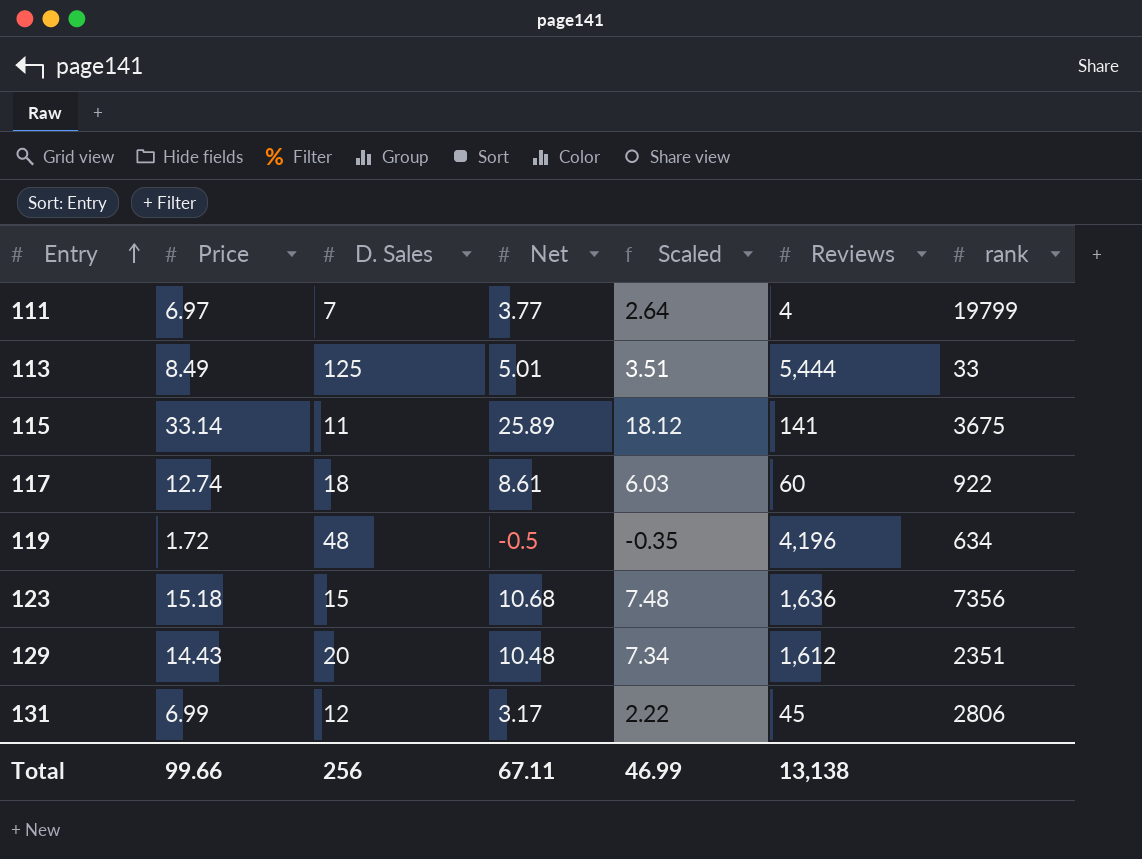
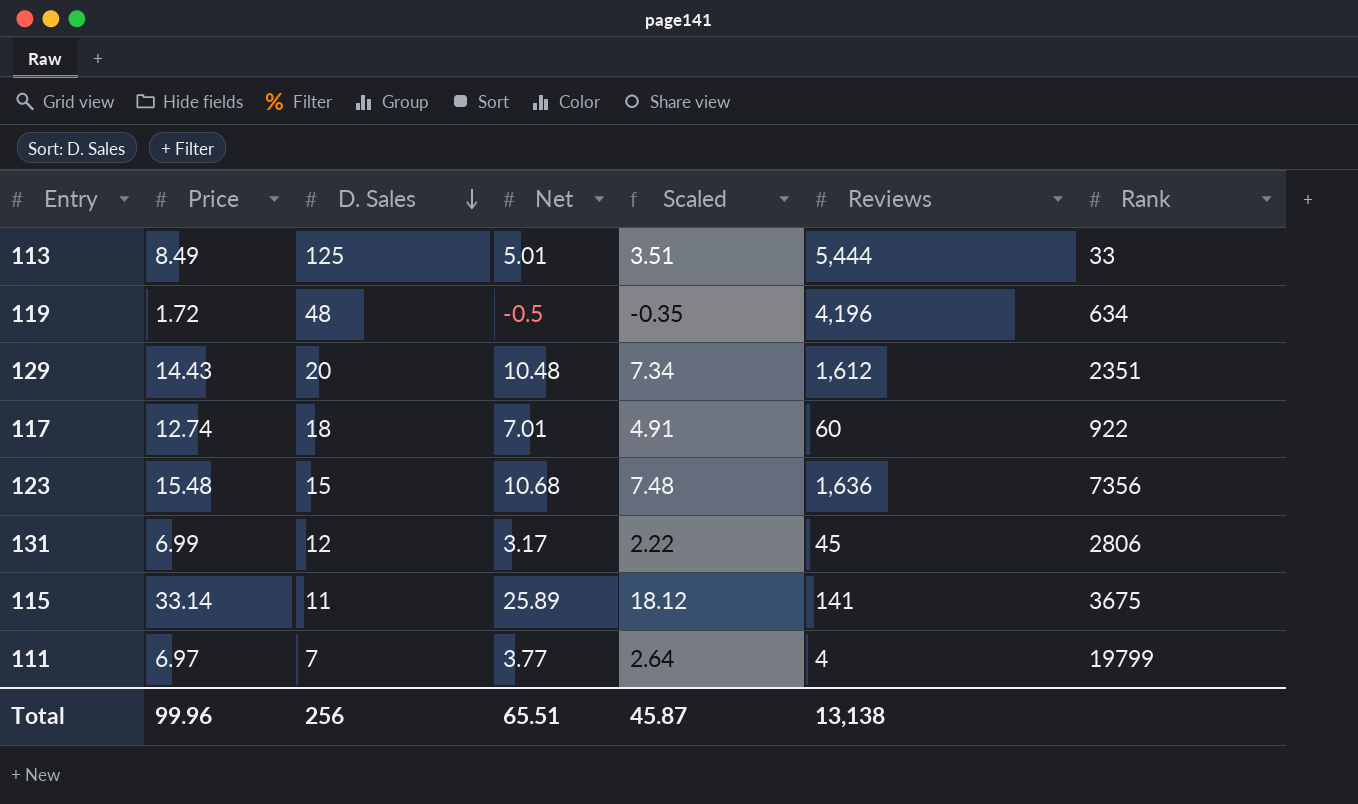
row order: Entry ascending -> D. Sales descending
column name: rank -> Rank
117 | Net: 8.61 -> 7.01
117 | Scaled: 6.03 -> 4.91
123 | Price: 15.18 -> 15.48
Total | Price: 99.66 -> 99.96
Total | Net: 67.11 -> 65.51
Total | Scaled: 46.99 -> 45.87

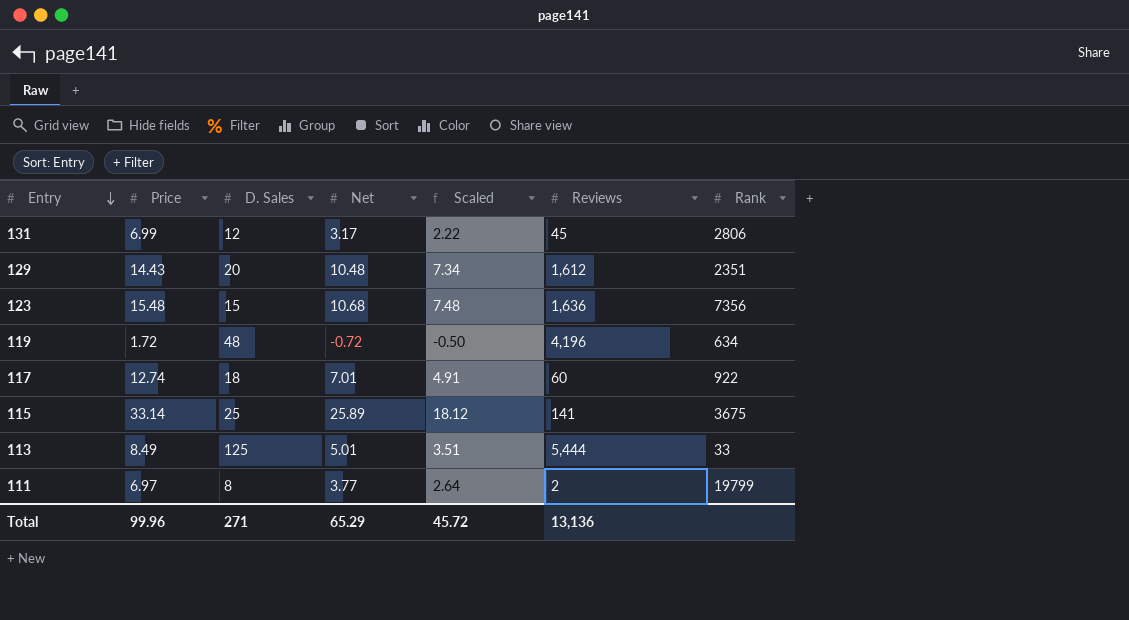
row order: D. Sales descending -> Entry descending
119 | Net: -0.5 -> -0.72
119 | Scaled: -0.35 -> -0.50
115 | D. Sales: 11 -> 25
111 | D. Sales: 7 -> 8
111 | Reviews: 4 -> 2
Total | D. Sales: 256 -> 271
Total | Net: 65.51 -> 65.29
Total | Scaled: 45.87 -> 45.72
Total | Reviews: 13,138 -> 13,136

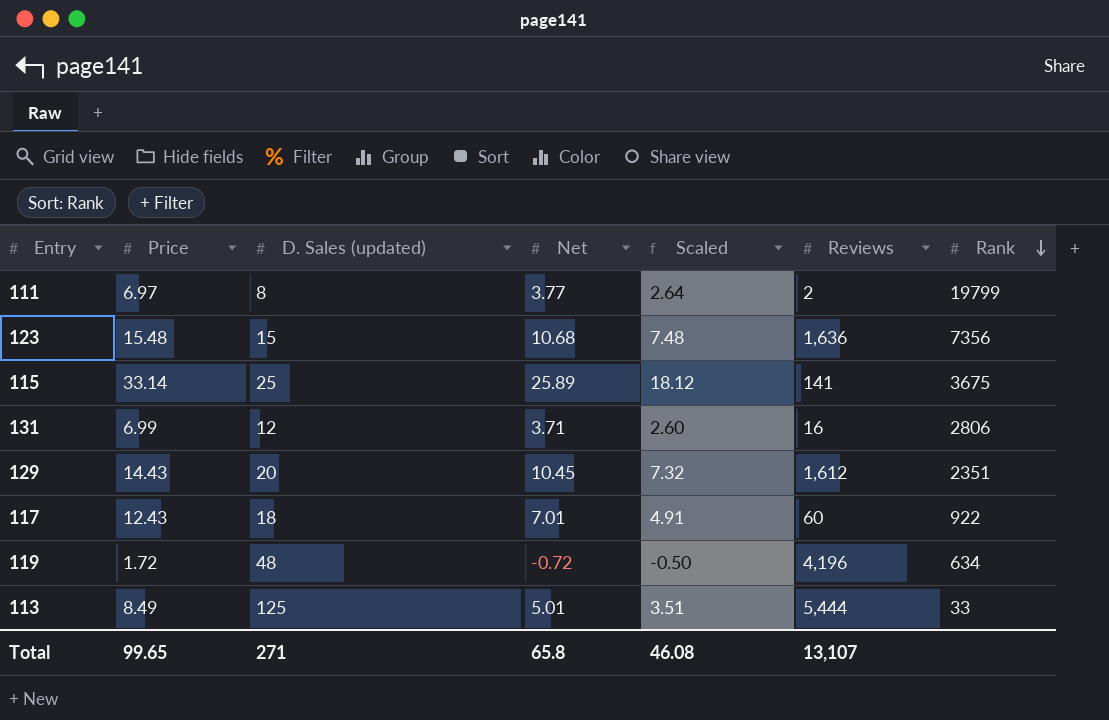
row order: Entry descending -> Rank descending
column name: D. Sales -> D. Sales (updated)
131 | Net: 3.17 -> 3.71
131 | Scaled: 2.22 -> 2.60
131 | Reviews: 45 -> 16
129 | Net: 10.48 -> 10.45
129 | Scaled: 7.34 -> 7.32
117 | Price: 12.74 -> 12.43
Total | Price: 99.96 -> 99.65
Total | Net: 65.29 -> 65.8
Total | Scaled: 45.72 -> 46.08
Total | Reviews: 13,136 -> 13,107

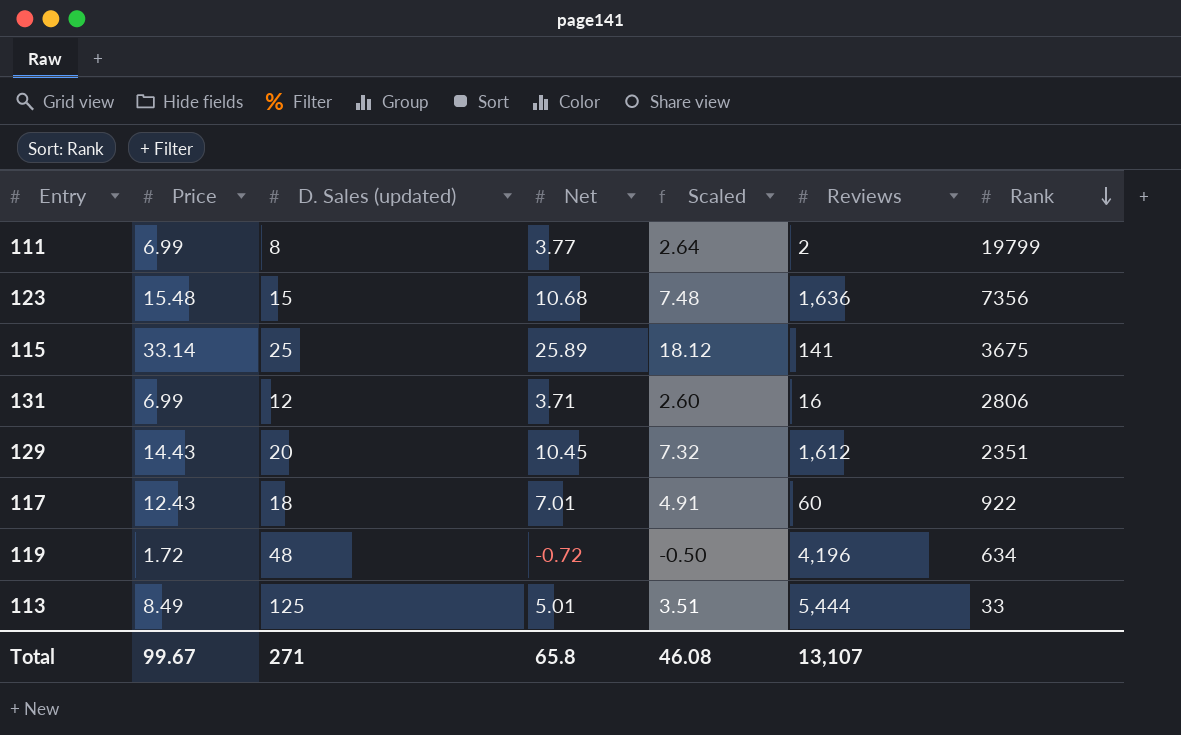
111 | Price: 6.97 -> 6.99
Total | Price: 99.65 -> 99.67

